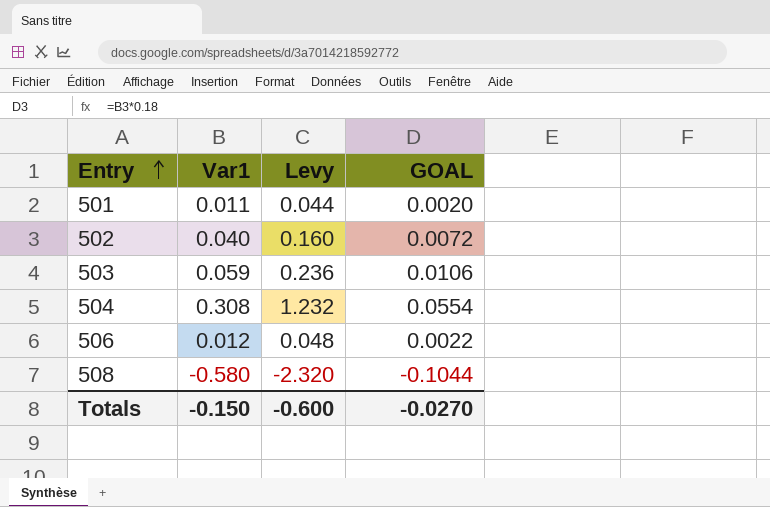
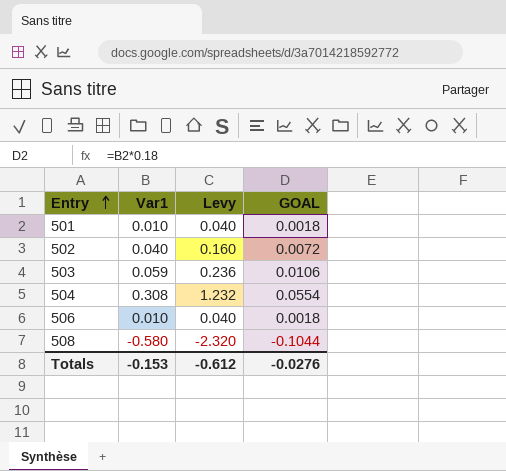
501 | Var1: 0.011 -> 0.010
501 | Levy: 0.044 -> 0.040
501 | GOAL: 0.0020 -> 0.0018
506 | Var1: 0.012 -> 0.010
506 | Levy: 0.048 -> 0.040
506 | GOAL: 0.0022 -> 0.0018
Totals | Var1: -0.150 -> -0.153
Totals | Levy: -0.600 -> -0.612
Totals | GOAL: -0.0270 -> -0.0276

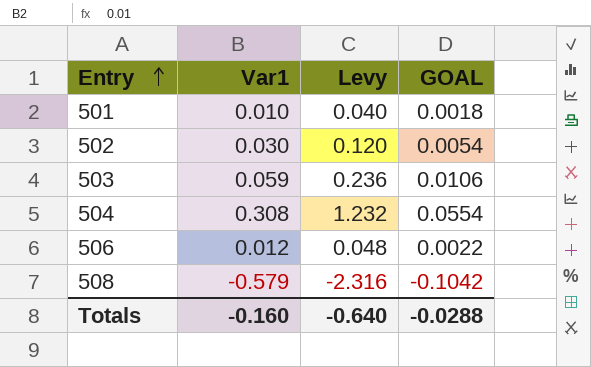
502 | Var1: 0.040 -> 0.030
502 | Levy: 0.160 -> 0.120
502 | GOAL: 0.0072 -> 0.0054
506 | Var1: 0.010 -> 0.012
506 | Levy: 0.040 -> 0.048
506 | GOAL: 0.0018 -> 0.0022
508 | Var1: -0.580 -> -0.579
508 | Levy: -2.320 -> -2.316
508 | GOAL: -0.1044 -> -0.1042
Totals | Var1: -0.153 -> -0.160
Totals | Levy: -0.612 -> -0.640
Totals | GOAL: -0.0276 -> -0.0288

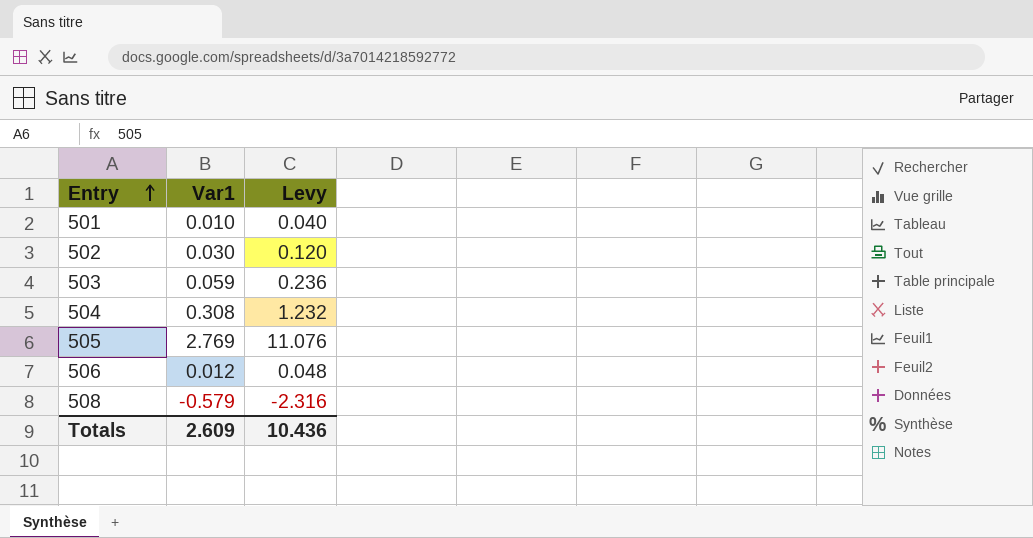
column GOAL | formula: [Var1] * 0.18 -> none
row 505: none -> 2.769 | 11.076
Totals | Var1: -0.160 -> 2.609
Totals | Levy: -0.640 -> 10.436

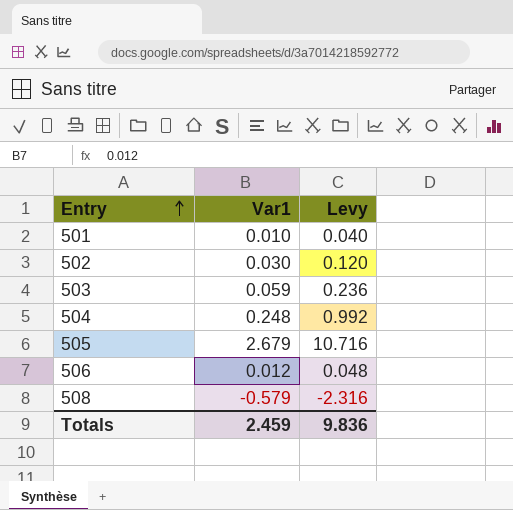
504 | Var1: 0.308 -> 0.248
504 | Levy: 1.232 -> 0.992
505 | Var1: 2.769 -> 2.679
505 | Levy: 11.076 -> 10.716
Totals | Var1: 2.609 -> 2.459
Totals | Levy: 10.436 -> 9.836

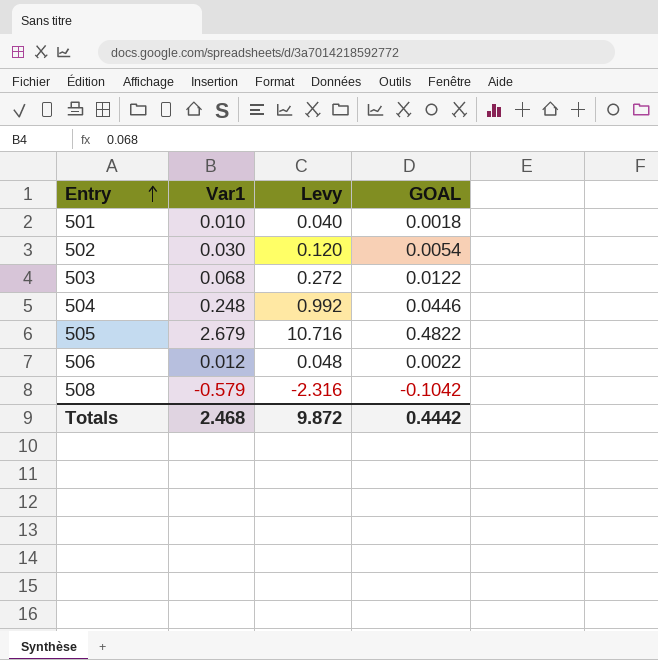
column GOAL | formula: none -> [Var1] * 0.18
503 | Var1: 0.059 -> 0.068
503 | Levy: 0.236 -> 0.272
Totals | Var1: 2.459 -> 2.468
Totals | Levy: 9.836 -> 9.872

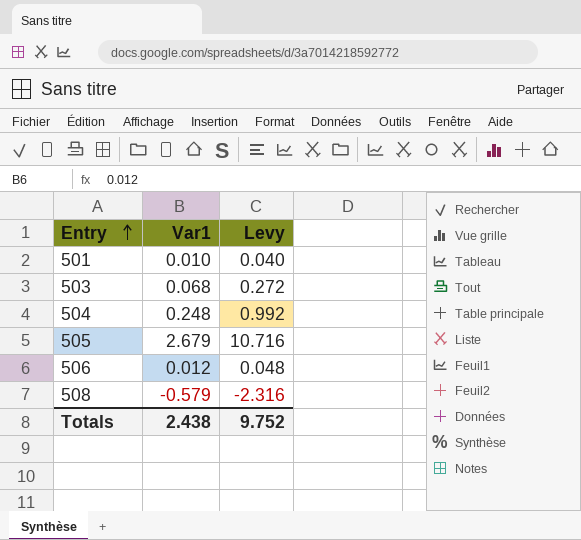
column GOAL | formula: [Var1] * 0.18 -> none
row 502: 0.030 | 0.120 | 0.0054 -> none
Totals | Var1: 2.468 -> 2.438
Totals | Levy: 9.872 -> 9.752

